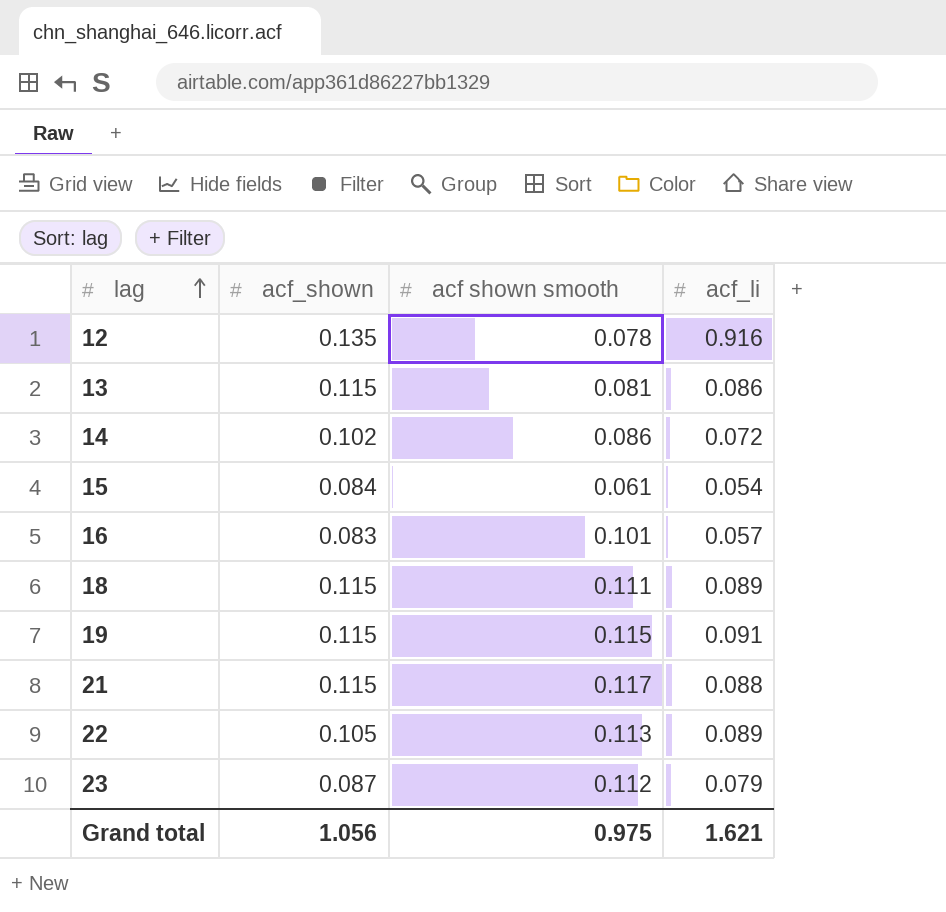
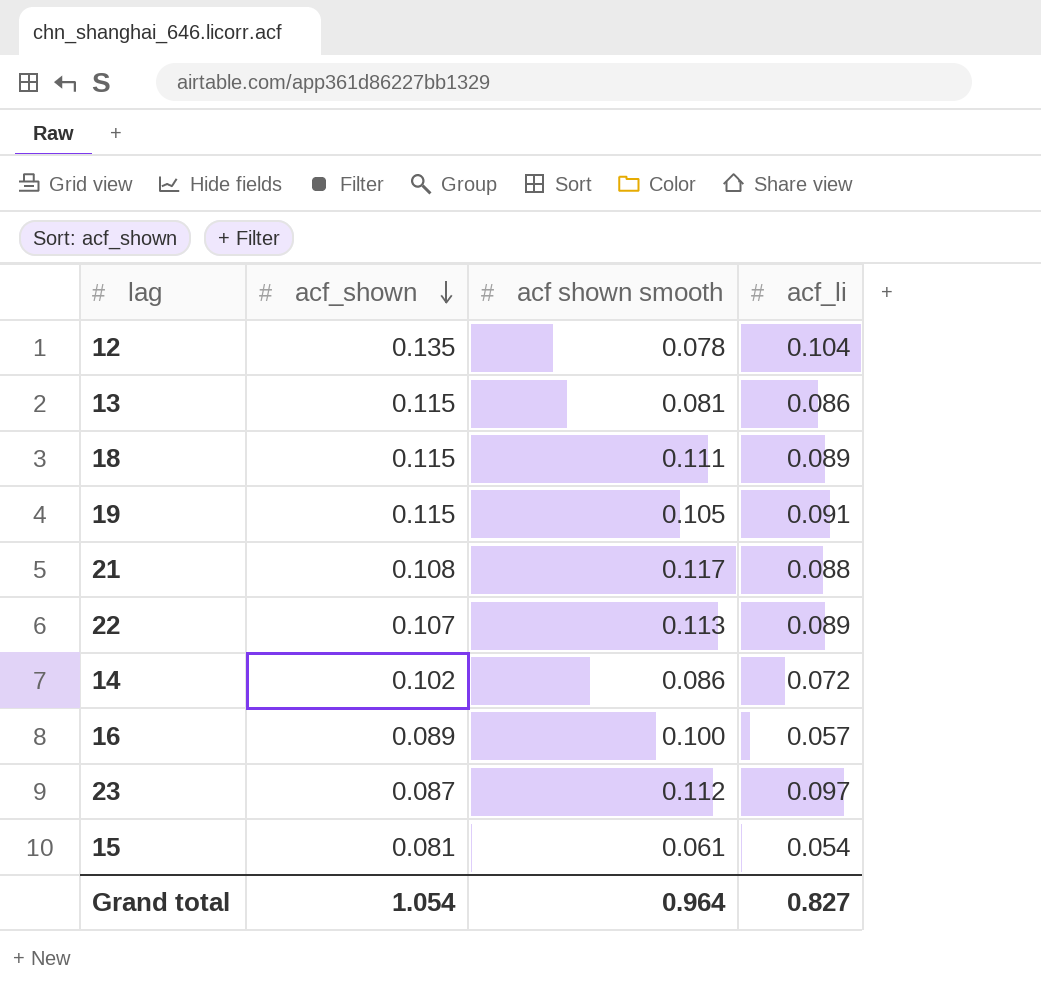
row order: lag ascending -> acf_shown descending
12 | acf_li: 0.916 -> 0.104
19 | acf shown smooth: 0.115 -> 0.105
21 | acf_shown: 0.115 -> 0.108
22 | acf_shown: 0.105 -> 0.107
16 | acf_shown: 0.083 -> 0.089
16 | acf shown smooth: 0.101 -> 0.100
23 | acf_li: 0.079 -> 0.097
15 | acf_shown: 0.084 -> 0.081
Grand total | acf_shown: 1.056 -> 1.054
Grand total | acf shown smooth: 0.975 -> 0.964
Grand total | acf_li: 1.621 -> 0.827

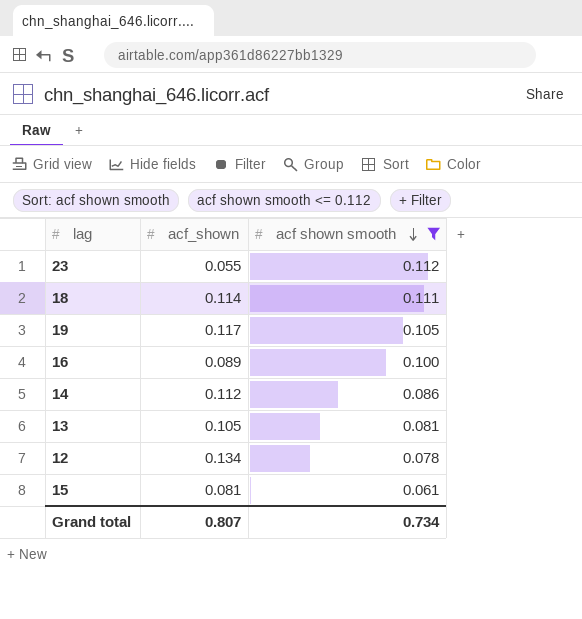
filter: none -> acf shown smooth <= 0.112
row order: acf_shown descending -> acf shown smooth descending
column acf_li | position: 4 -> none
23 | acf_shown: 0.087 -> 0.055
18 | acf_shown: 0.115 -> 0.114
19 | acf_shown: 0.115 -> 0.117
14 | acf_shown: 0.102 -> 0.112
13 | acf_shown: 0.115 -> 0.105
12 | acf_shown: 0.135 -> 0.134
Grand total | acf_shown: 1.054 -> 0.807
Grand total | acf shown smooth: 0.964 -> 0.734

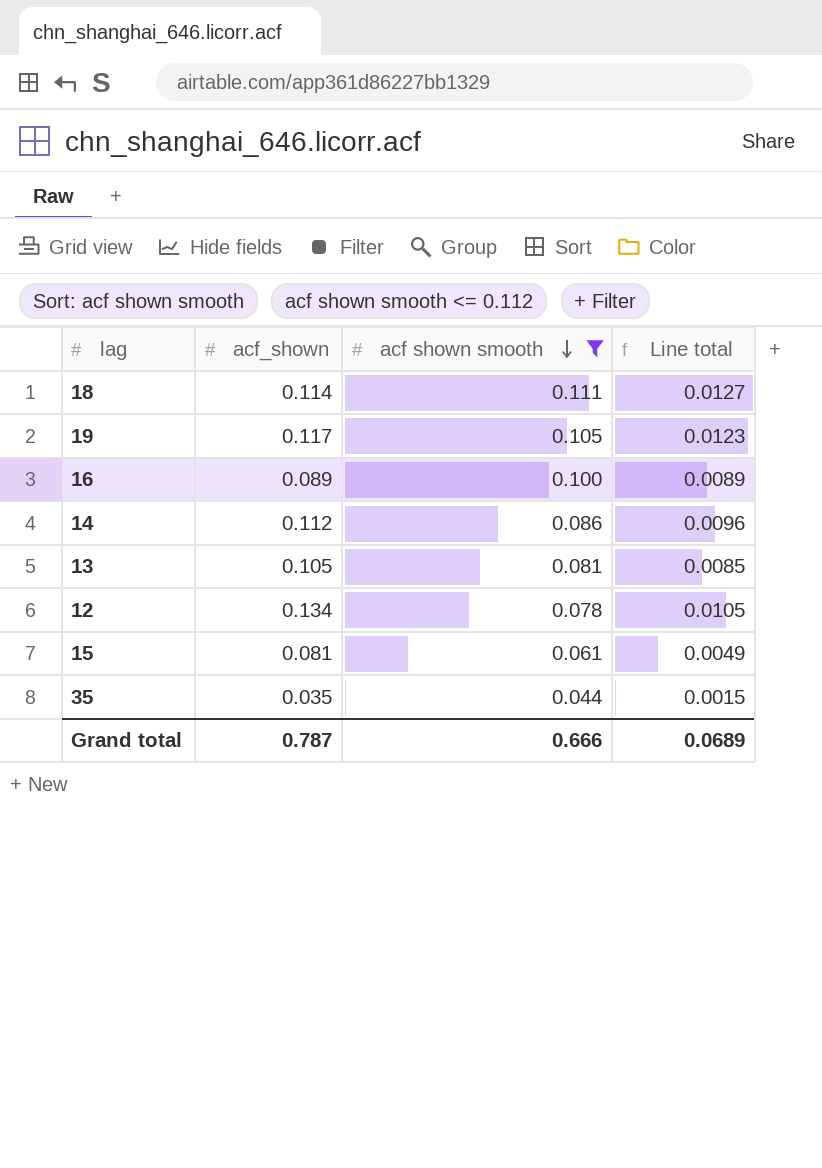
column Line total | formula: none -> [acf_shown] * [acf shown smooth]
row 23: 0.055 | 0.112 -> none
row 35: none -> 0.035 | 0.044 | 0.0015
Grand total | acf_shown: 0.807 -> 0.787
Grand total | acf shown smooth: 0.734 -> 0.666

